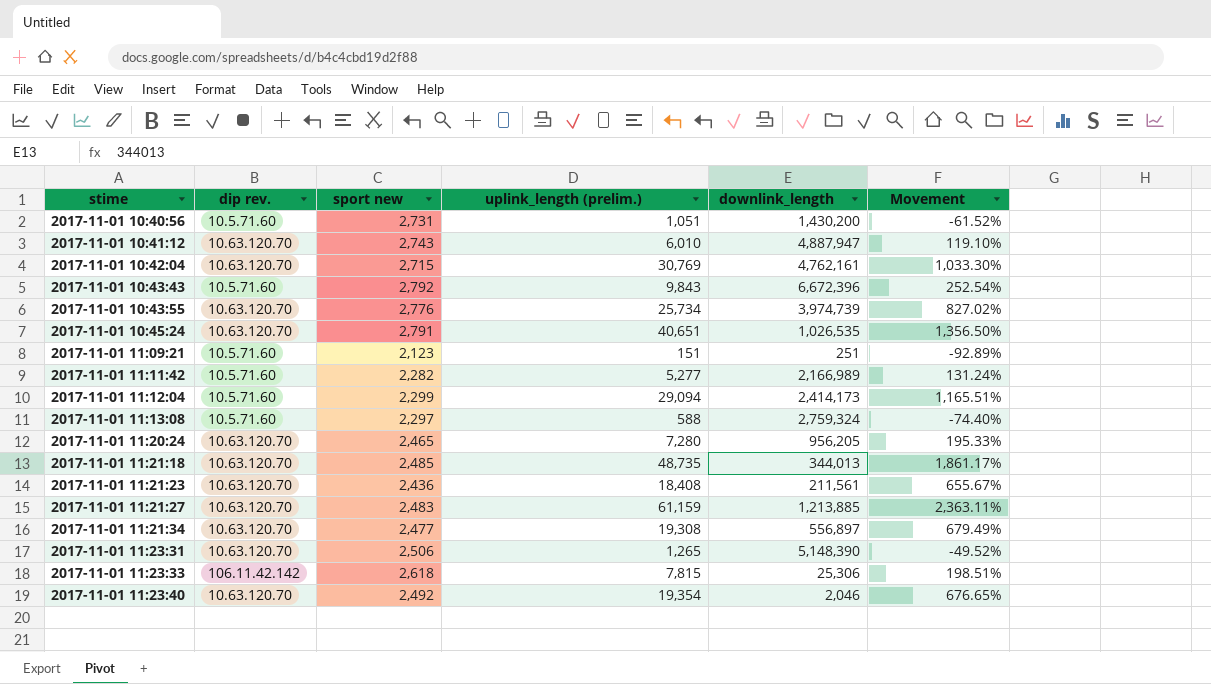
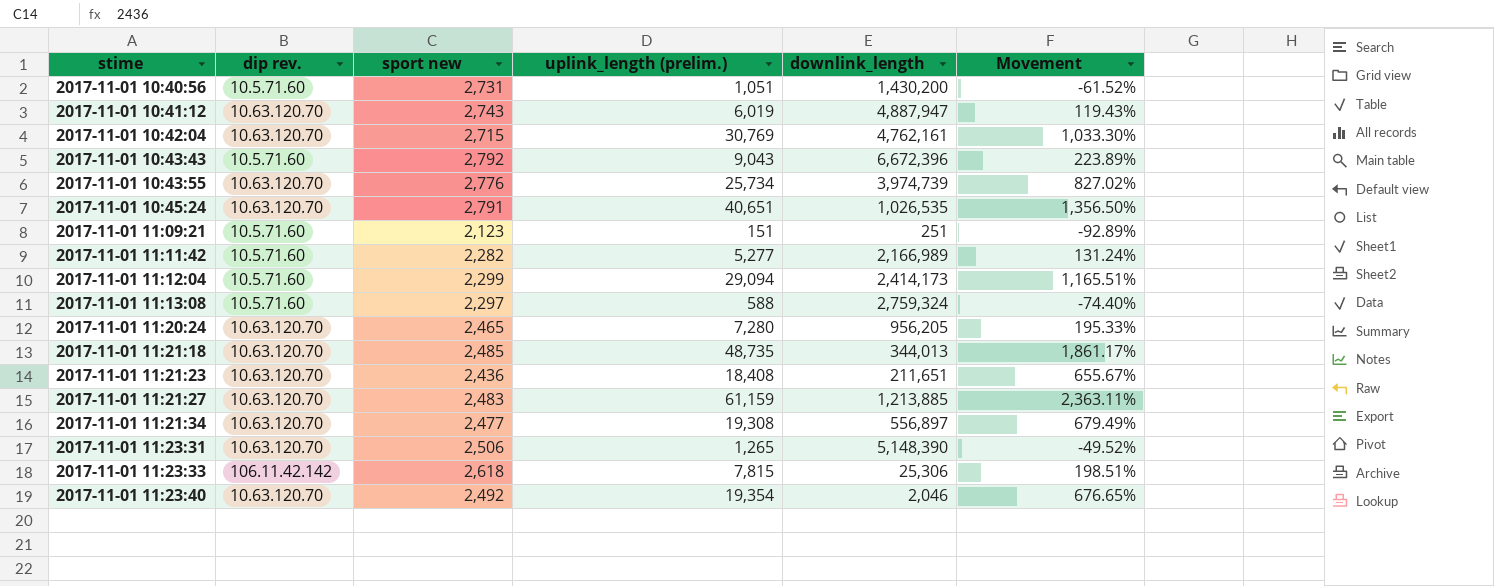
2017-11-01 10:41:12 | uplink_length (prelim.): 6,010 -> 6,019
2017-11-01 10:41:12 | Movement: 119.10% -> 119.43%
2017-11-01 10:43:43 | uplink_length (prelim.): 9,843 -> 9,043
2017-11-01 10:43:43 | Movement: 252.54% -> 223.89%
2017-11-01 11:21:23 | downlink_length: 211,561 -> 211,651

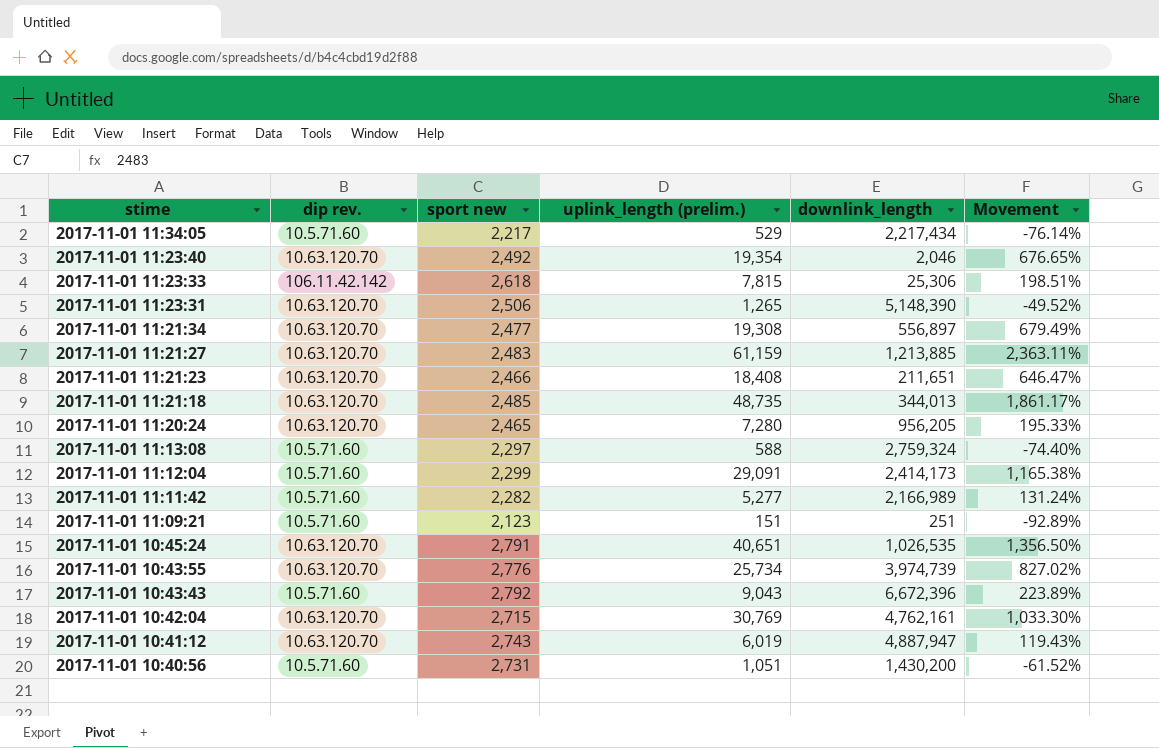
row order: stime ascending -> stime descending
row 2017-11-01 11:34:05: none -> 10.5.71.60 | 2,217 | 529 | 2,217,434 | -76.14%
2017-11-01 11:21:23 | sport new: 2,436 -> 2,466
2017-11-01 11:21:23 | Movement: 655.67% -> 646.47%
2017-11-01 11:12:04 | uplink_length (prelim.): 29,094 -> 29,091
2017-11-01 11:12:04 | Movement: 1,165.51% -> 1,165.38%

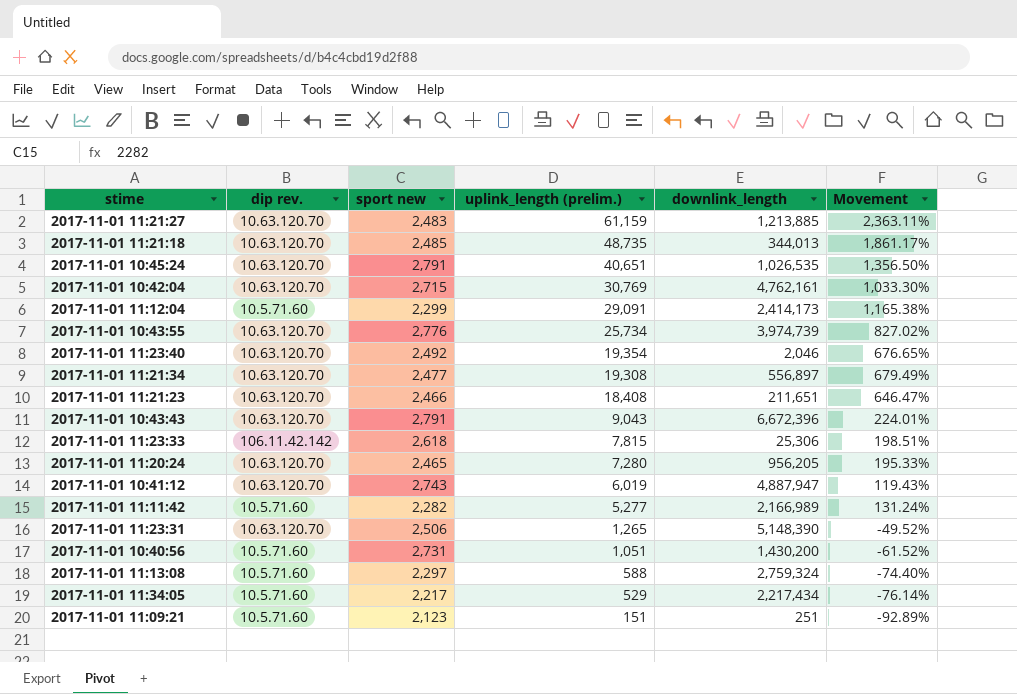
row order: stime descending -> uplink_length (prelim.) descending
2017-11-01 10:43:43 | dip rev.: 10.5.71.60 -> 10.63.120.70
2017-11-01 10:43:43 | sport new: 2,792 -> 2,791
2017-11-01 10:43:43 | Movement: 223.89% -> 224.01%

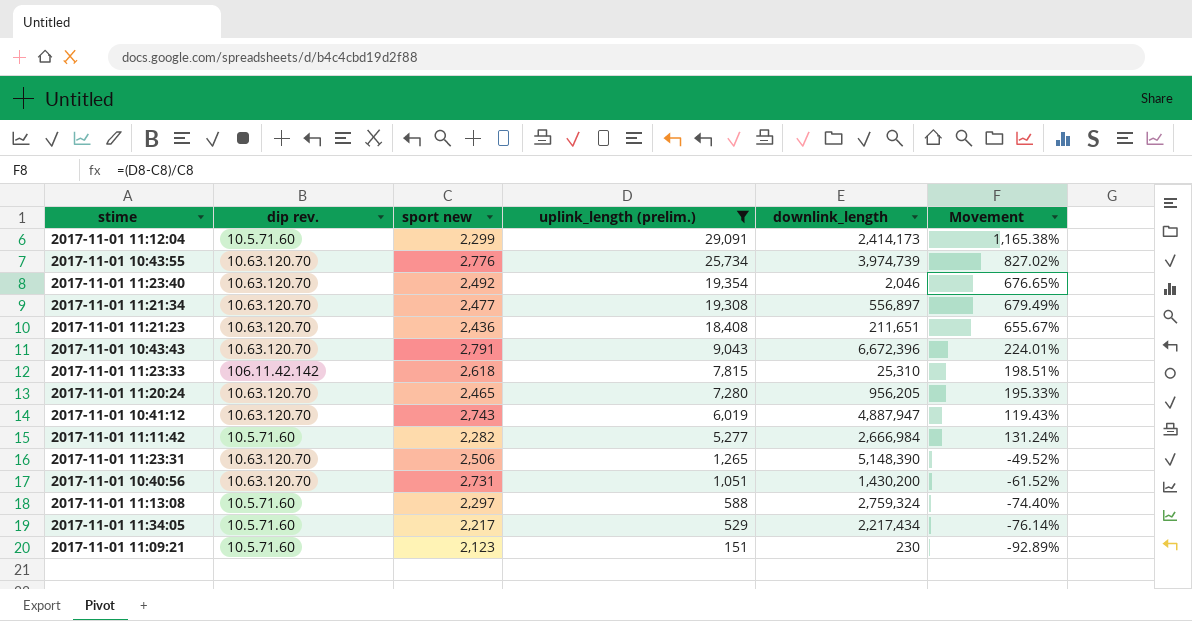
filter: none -> uplink_length (prelim.) <= 29,091
2017-11-01 11:21:23 | sport new: 2,466 -> 2,436
2017-11-01 11:21:23 | Movement: 646.47% -> 655.67%
2017-11-01 11:23:33 | downlink_length: 25,306 -> 25,310
2017-11-01 11:11:42 | downlink_length: 2,166,989 -> 2,666,984
2017-11-01 10:40:56 | dip rev.: 10.5.71.60 -> 10.63.120.70
2017-11-01 11:09:21 | downlink_length: 251 -> 230

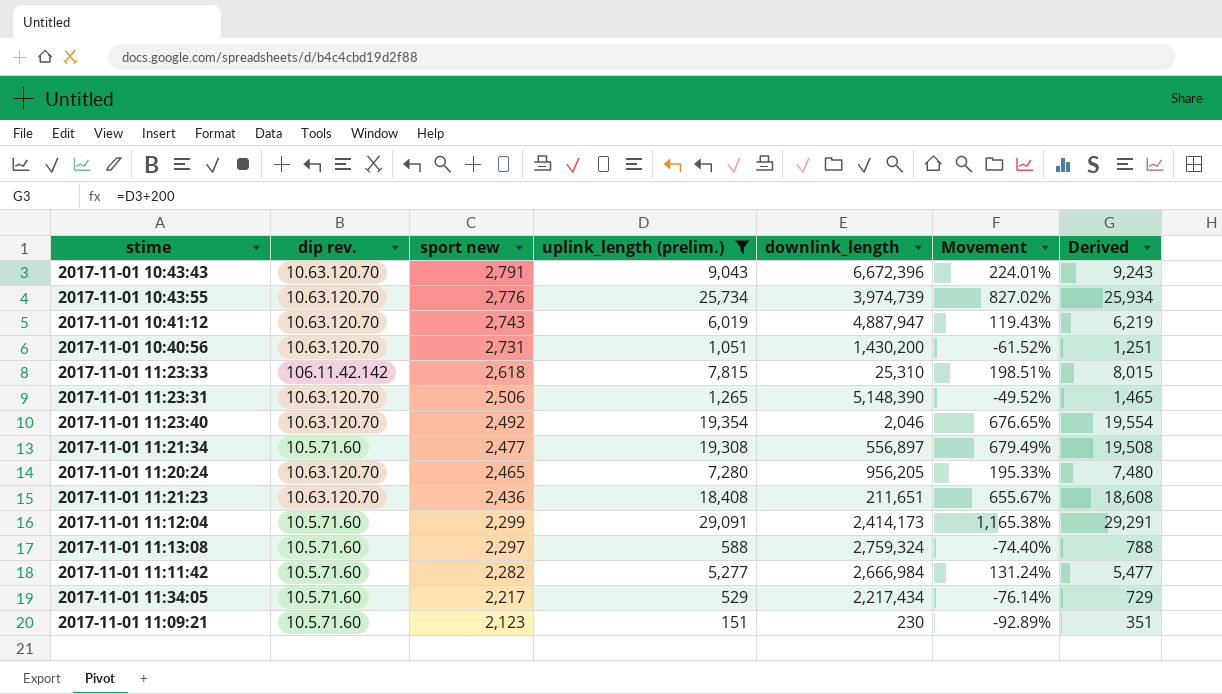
row order: uplink_length (prelim.) descending -> sport new descending
column Derived | formula: none -> [uplink_length (prelim.)] + 200
2017-11-01 11:21:34 | dip rev.: 10.63.120.70 -> 10.5.71.60

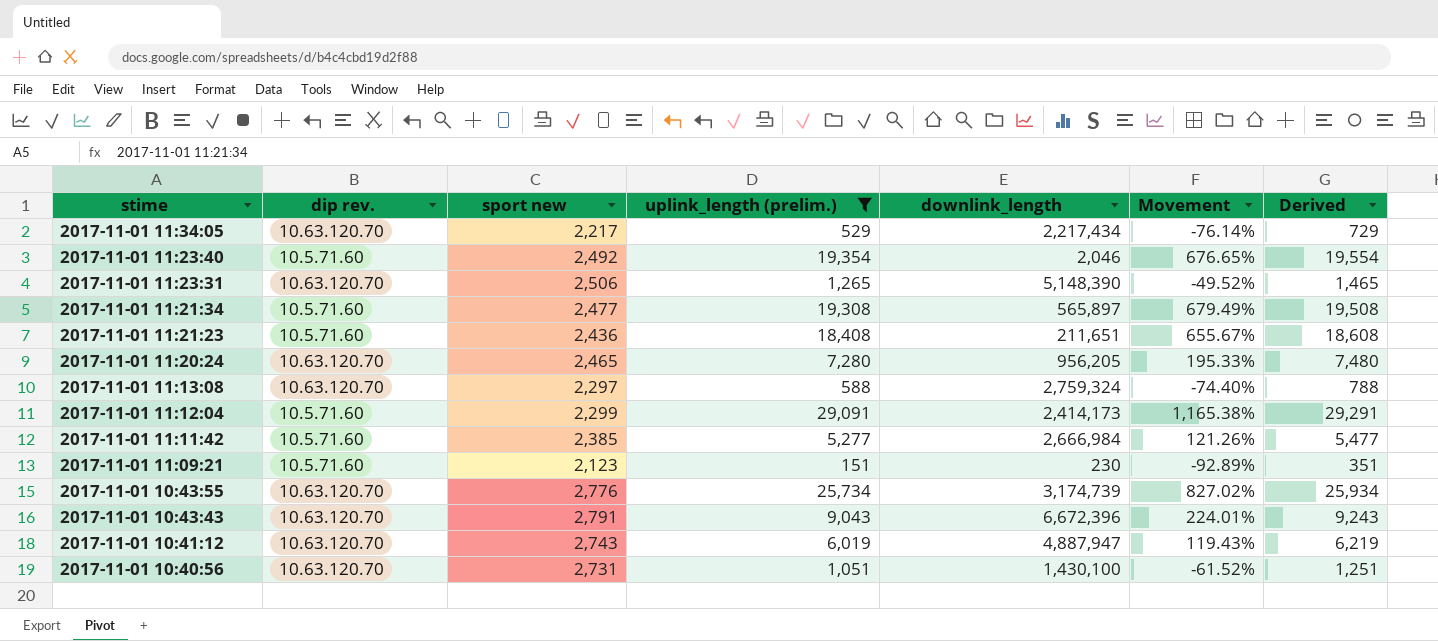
row order: sport new descending -> stime descending
row 2017-11-01 11:23:33: 106.11.42.142 | 2,618 | 7,815 | 25,310 | 198.51% | 8,015 -> none
2017-11-01 11:34:05 | dip rev.: 10.5.71.60 -> 10.63.120.70
2017-11-01 11:23:40 | dip rev.: 10.63.120.70 -> 10.5.71.60
2017-11-01 11:21:34 | downlink_length: 556,897 -> 565,897
2017-11-01 11:21:23 | dip rev.: 10.63.120.70 -> 10.5.71.60
2017-11-01 11:13:08 | dip rev.: 10.5.71.60 -> 10.63.120.70
2017-11-01 11:11:42 | sport new: 2,282 -> 2,385
2017-11-01 11:11:42 | Movement: 131.24% -> 121.26%
2017-11-01 10:43:55 | downlink_length: 3,974,739 -> 3,174,739
2017-11-01 10:40:56 | downlink_length: 1,430,200 -> 1,430,100

